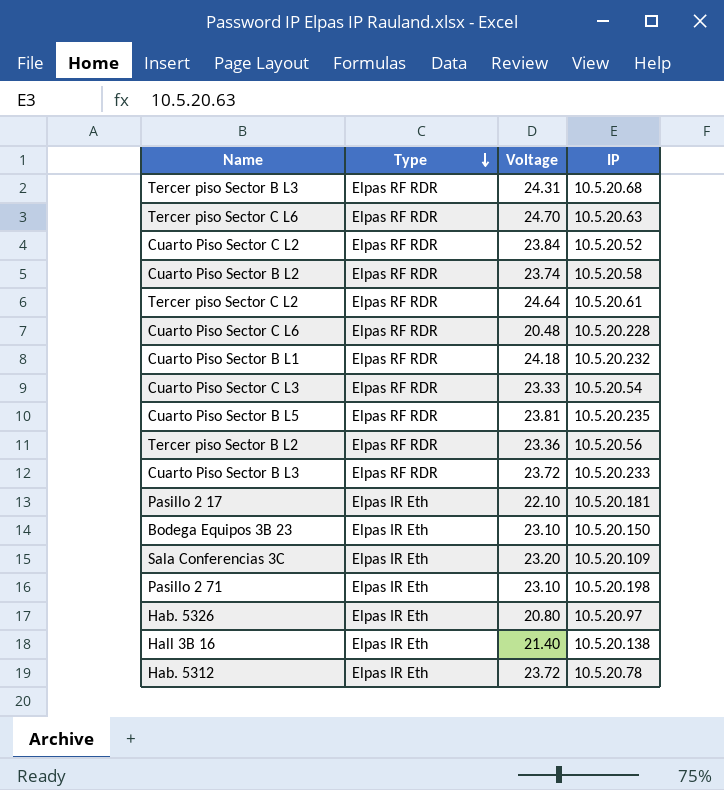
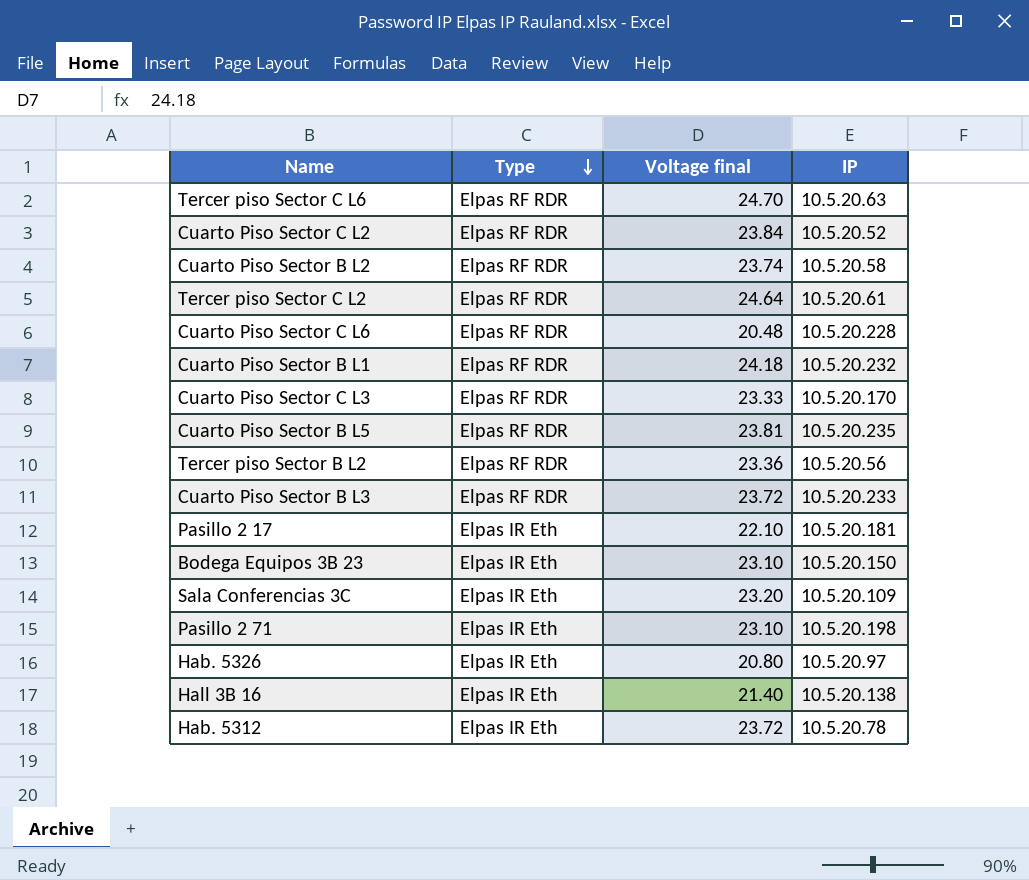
column name: Voltage -> Voltage final
row Tercer piso Sector B L3: Elpas RF RDR | 24.31 | 10.5.20.68 -> none
Cuarto Piso Sector C L3 | IP: 10.5.20.54 -> 10.5.20.170

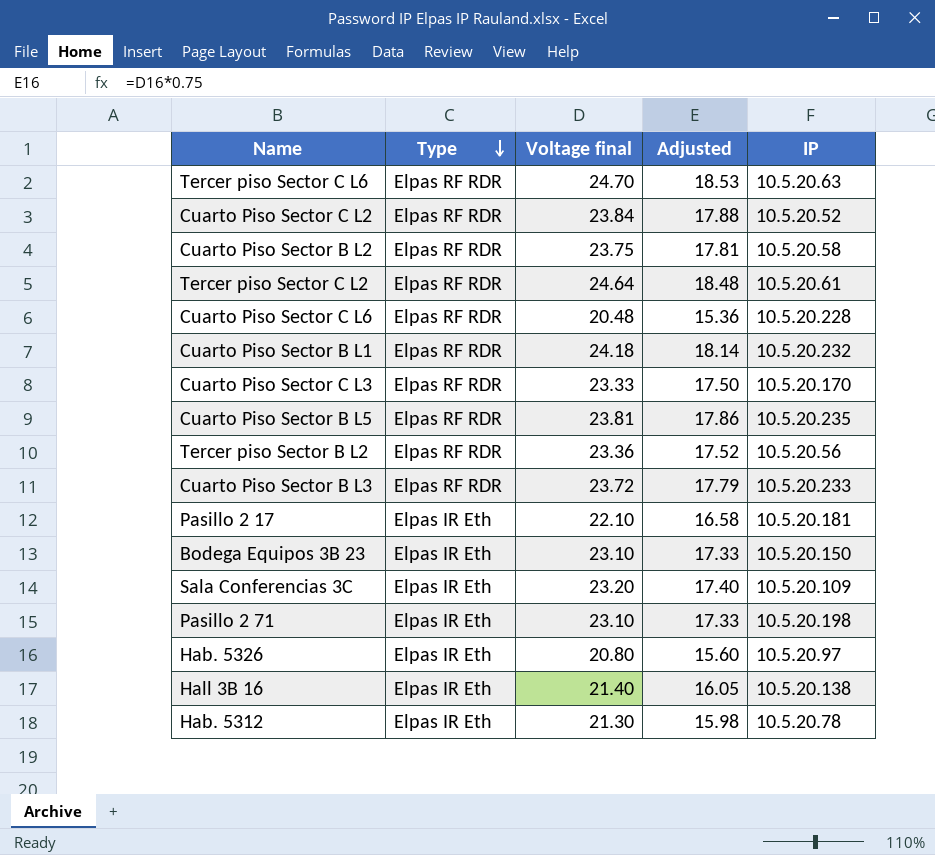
column Adjusted | formula: none -> [Voltage final] * 0.75
Cuarto Piso Sector B L2 | Voltage final: 23.74 -> 23.75
Hab. 5312 | Voltage final: 23.72 -> 21.30

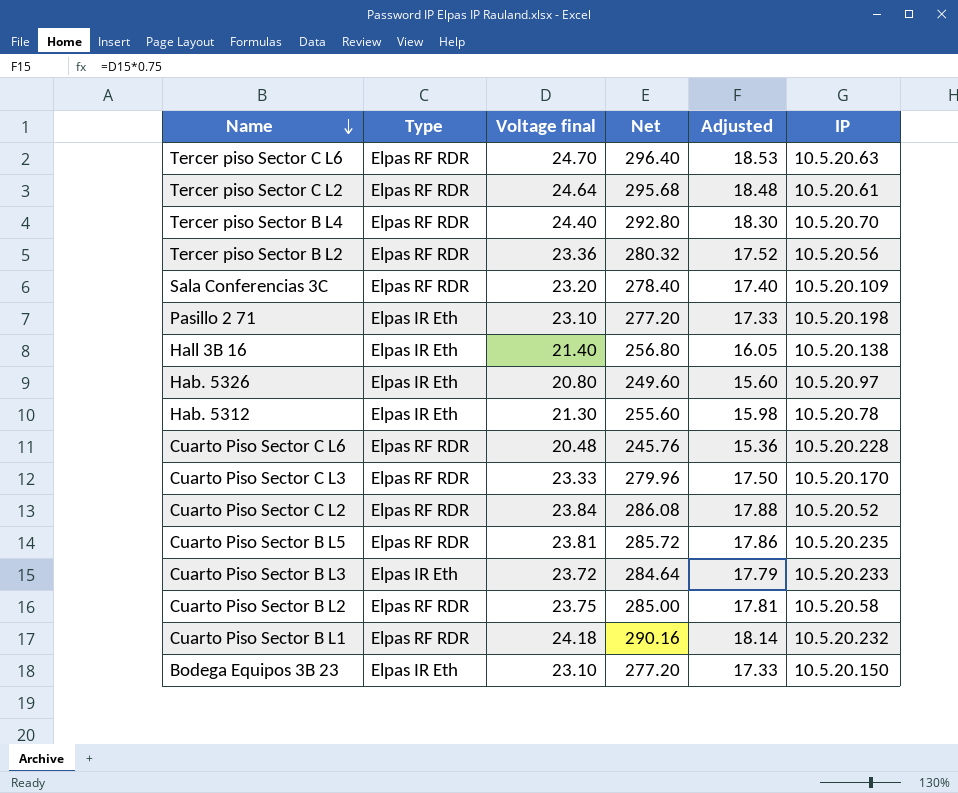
row order: Type descending -> Name descending
column Net | formula: none -> [Voltage final] * 12
row Pasillo 2 17: Elpas IR Eth | 22.10 | 16.58 | 10.5.20.181 -> none
row Tercer piso Sector B L4: none -> Elpas RF RDR | 24.40 | 292.80 | 18.30 | 10.5.20.70
Sala Conferencias 3C | Type: Elpas IR Eth -> Elpas RF RDR
Cuarto Piso Sector B L3 | Type: Elpas RF RDR -> Elpas IR Eth

